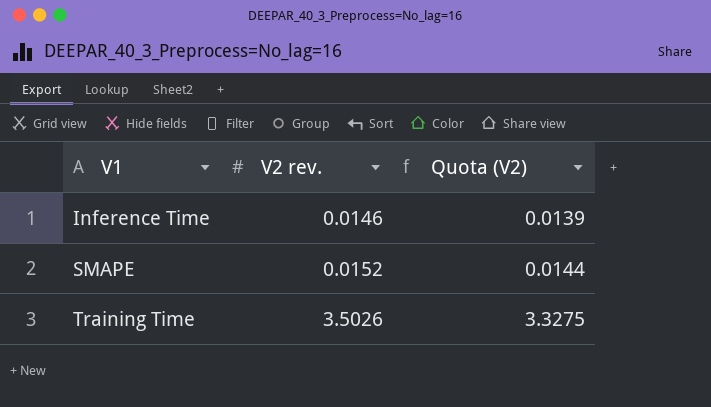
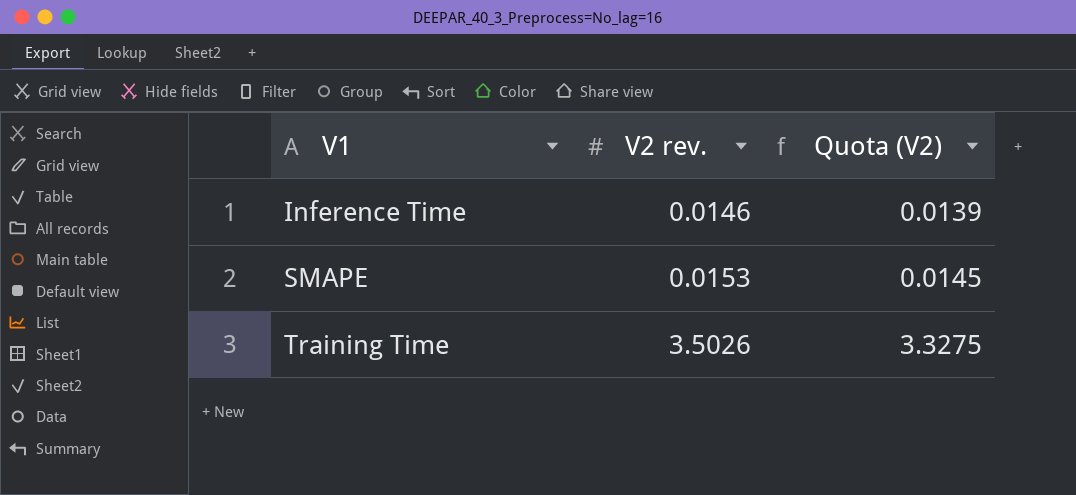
SMAPE | V2 rev.: 0.0152 -> 0.0153
SMAPE | Quota (V2): 0.0144 -> 0.0145

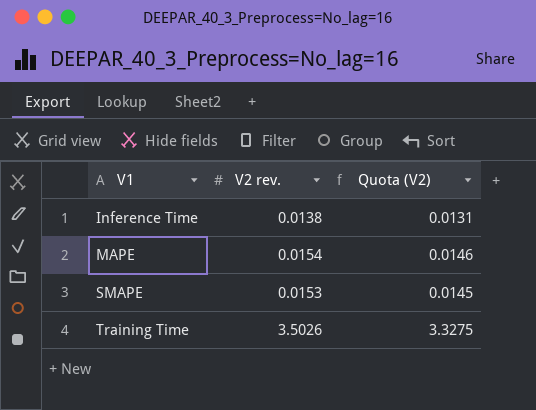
Inference Time | V2 rev.: 0.0146 -> 0.0138
Inference Time | Quota (V2): 0.0139 -> 0.0131
row MAPE: none -> 0.0154 | 0.0146

